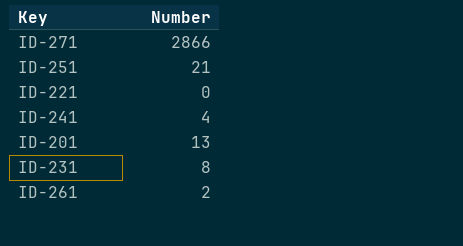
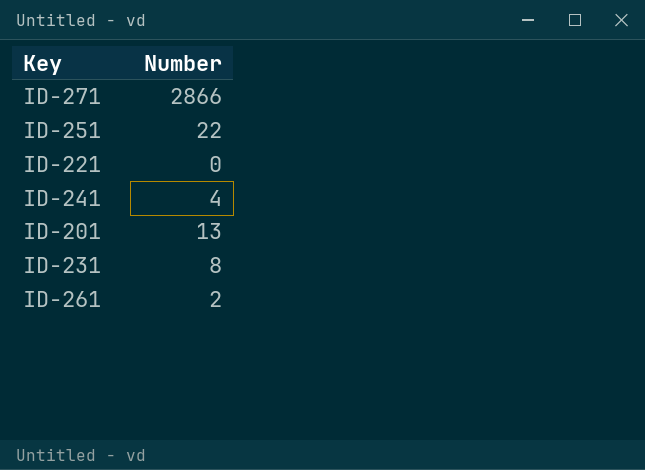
ID-251 | Number: 21 -> 22

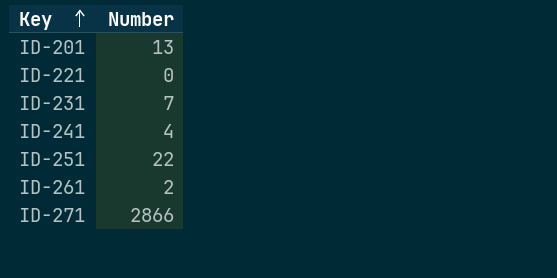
row order: none -> Key ascending
ID-231 | Number: 8 -> 7

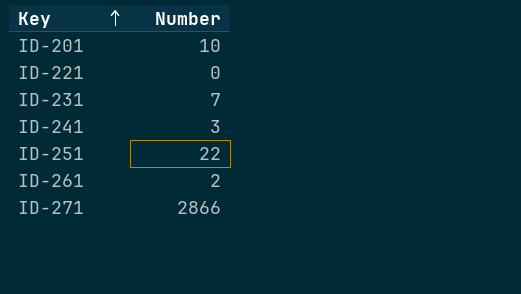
ID-201 | Number: 13 -> 10
ID-241 | Number: 4 -> 3

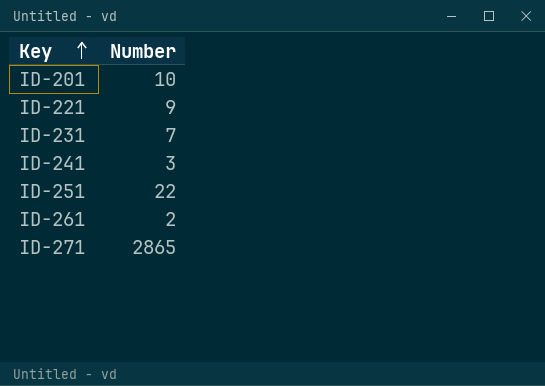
ID-221 | Number: 0 -> 9
ID-271 | Number: 2866 -> 2865

